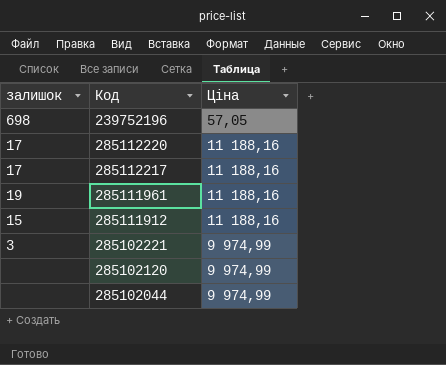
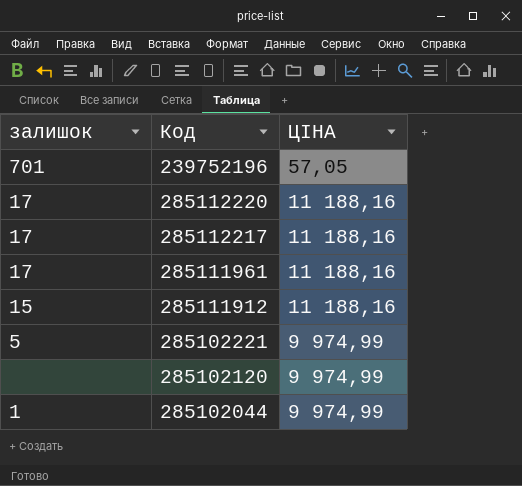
column name: Ціна -> ЦІНА
239752196 | залишок: 698 -> 701
285111961 | залишок: 19 -> 17
285102221 | залишок: 3 -> 5
285102044 | залишок: none -> 1

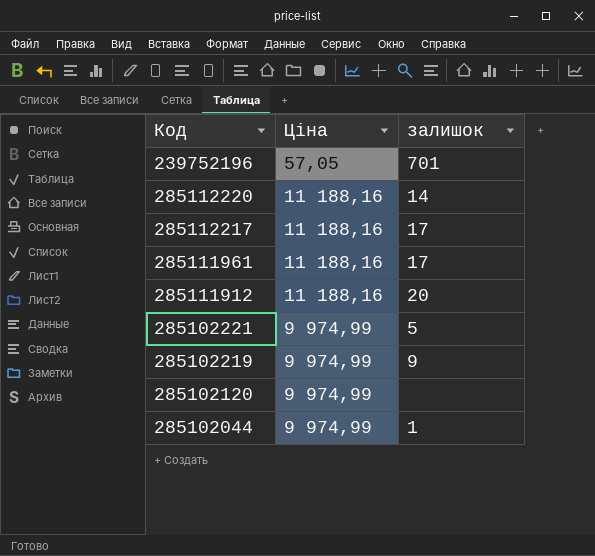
column name: ЦІНА -> Ціна
column залишок | position: 1 -> 3
285112220 | залишок: 17 -> 14
285111912 | залишок: 15 -> 20
row 285102219: none -> 9 974,99 | 9

